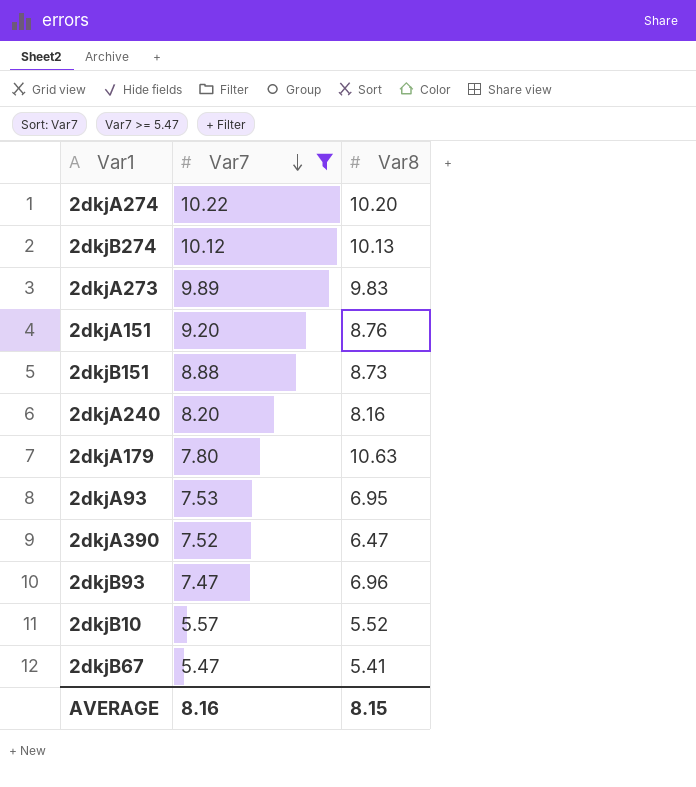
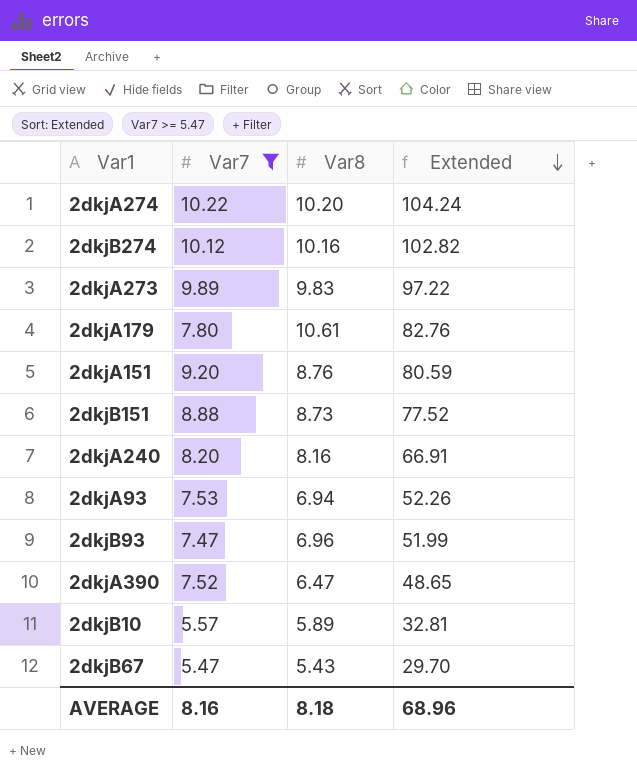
row order: Var7 descending -> Extended descending
column Extended | formula: none -> [Var7] * [Var8]
2dkjB274 | Var8: 10.13 -> 10.16
2dkjA179 | Var8: 10.63 -> 10.61
2dkjA93 | Var8: 6.95 -> 6.94
2dkjB10 | Var8: 5.52 -> 5.89
2dkjB67 | Var8: 5.41 -> 5.43
AVERAGE | Var8: 8.15 -> 8.18

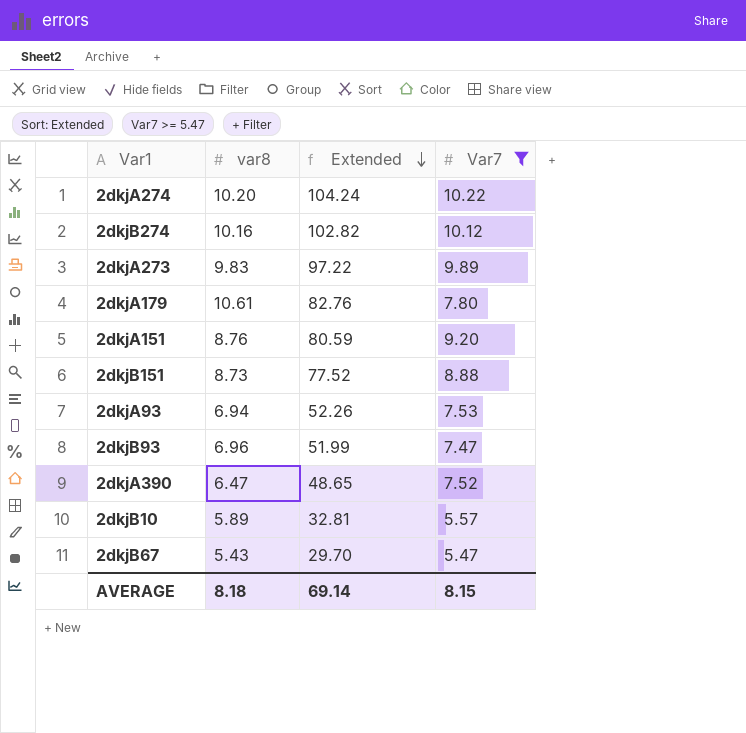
column name: Var8 -> var8
column Var7 | position: 2 -> 4
row 2dkjA240: 8.20 | 8.16 | 66.91 -> none
AVERAGE | Extended: 68.96 -> 69.14
AVERAGE | Var7: 8.16 -> 8.15

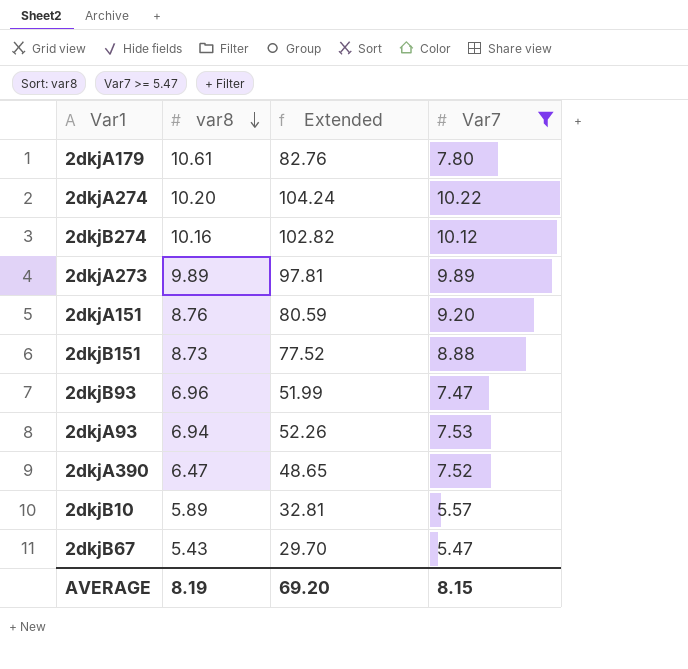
row order: Extended descending -> var8 descending
2dkjA273 | var8: 9.83 -> 9.89
2dkjA273 | Extended: 97.22 -> 97.81
AVERAGE | var8: 8.18 -> 8.19
AVERAGE | Extended: 69.14 -> 69.20

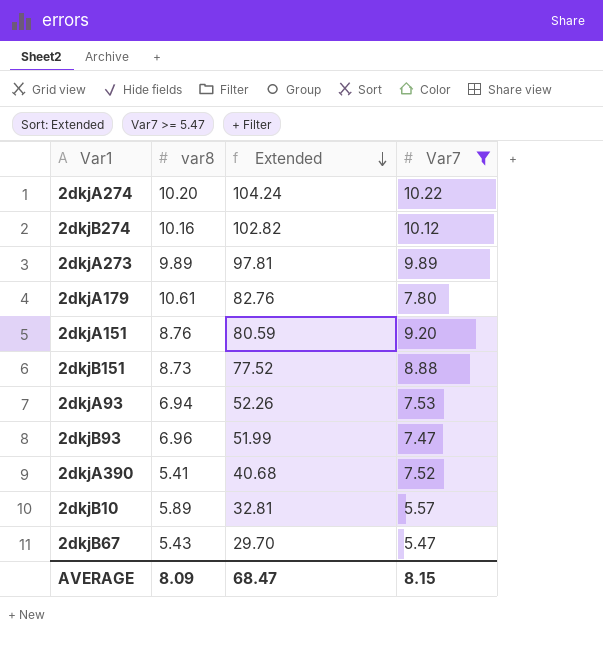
row order: var8 descending -> Extended descending
2dkjA390 | var8: 6.47 -> 5.41
2dkjA390 | Extended: 48.65 -> 40.68
AVERAGE | var8: 8.19 -> 8.09
AVERAGE | Extended: 69.20 -> 68.47

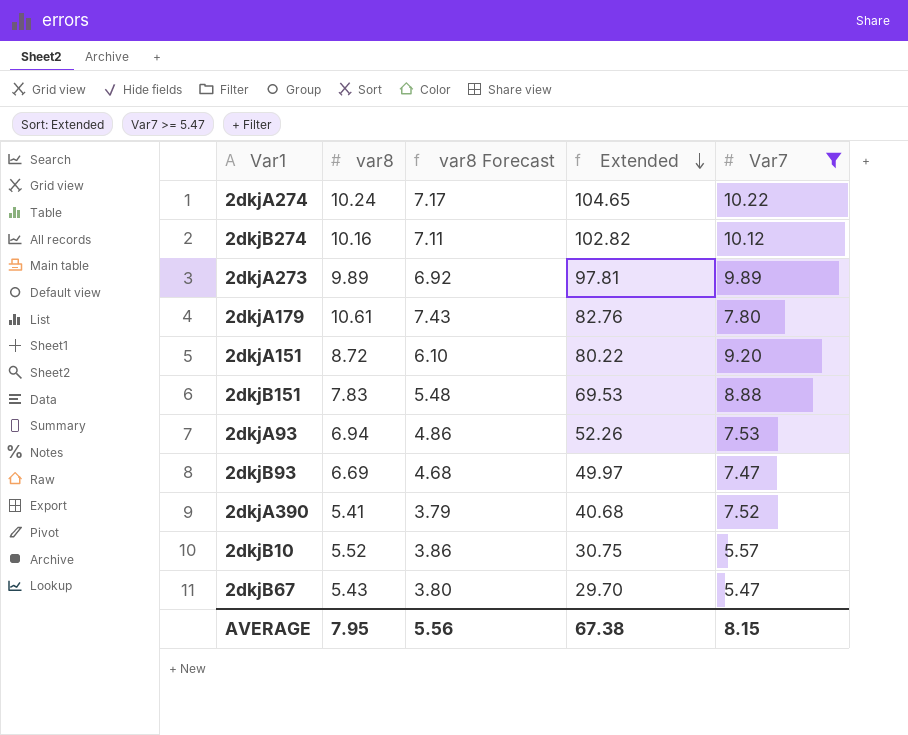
column var8 Forecast | formula: none -> [var8] * 0.7
2dkjA274 | var8: 10.20 -> 10.24
2dkjA274 | Extended: 104.24 -> 104.65
2dkjA151 | var8: 8.76 -> 8.72
2dkjA151 | Extended: 80.59 -> 80.22
2dkjB151 | var8: 8.73 -> 7.83
2dkjB151 | Extended: 77.52 -> 69.53
2dkjB93 | var8: 6.96 -> 6.69
2dkjB93 | Extended: 51.99 -> 49.97
2dkjB10 | var8: 5.89 -> 5.52
2dkjB10 | Extended: 32.81 -> 30.75
AVERAGE | var8: 8.09 -> 7.95
AVERAGE | Extended: 68.47 -> 67.38

